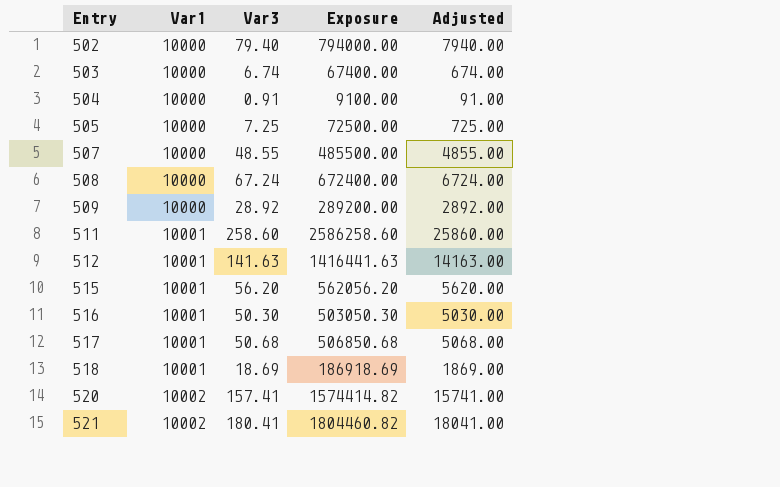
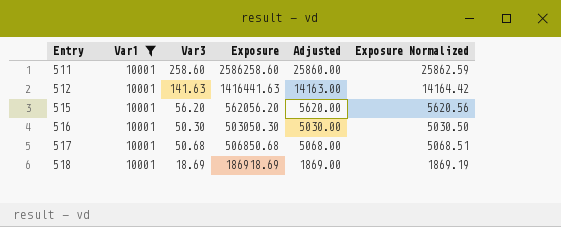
filter: none -> Var1 = 10001
column Exposure Normalized | formula: none -> [Exposure] * 0.01

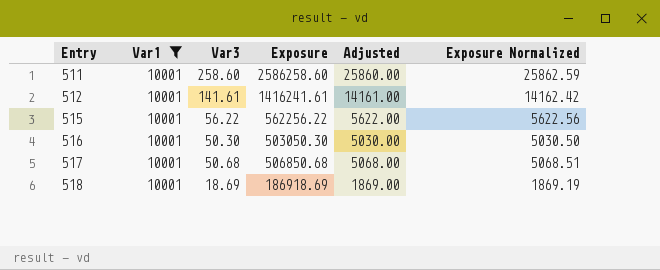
512 | Var3: 141.63 -> 141.61
512 | Exposure: 1416441.63 -> 1416241.61
512 | Adjusted: 14163.00 -> 14161.00
512 | Exposure Normalized: 14164.42 -> 14162.42
515 | Var3: 56.20 -> 56.22
515 | Exposure: 562056.20 -> 562256.22
515 | Adjusted: 5620.00 -> 5622.00
515 | Exposure Normalized: 5620.56 -> 5622.56

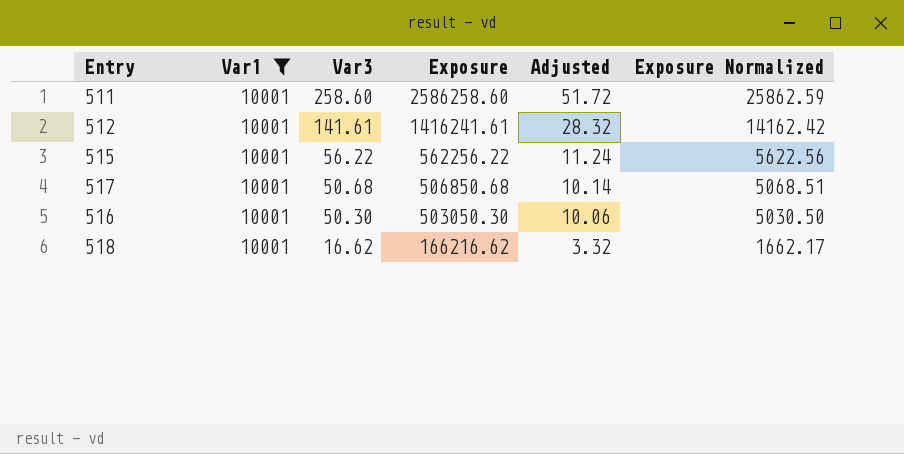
row order: Entry ascending -> Var3 descending
column Adjusted | formula: [Var3] * 100 -> [Var3] * 0.2
518 | Var3: 18.69 -> 16.62
518 | Exposure: 186918.69 -> 166216.62
518 | Exposure Normalized: 1869.19 -> 1662.17

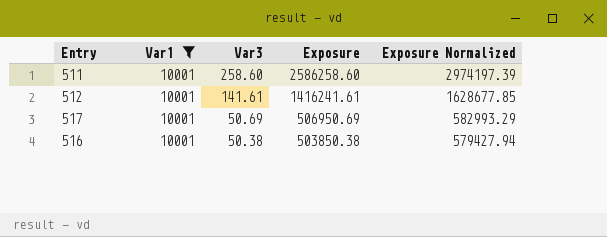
column Adjusted | formula: [Var3] * 0.2 -> none
column Exposure Normalized | formula: [Exposure] * 0.01 -> [Exposure] * 1.15
row 515: 10001 | 56.22 | 562256.22 | 11.24 | 5622.56 -> none
row 518: 10001 | 16.62 | 166216.62 | 3.32 | 1662.17 -> none
517 | Var3: 50.68 -> 50.69
517 | Exposure: 506850.68 -> 506950.69
516 | Var3: 50.30 -> 50.38
516 | Exposure: 503050.30 -> 503850.38

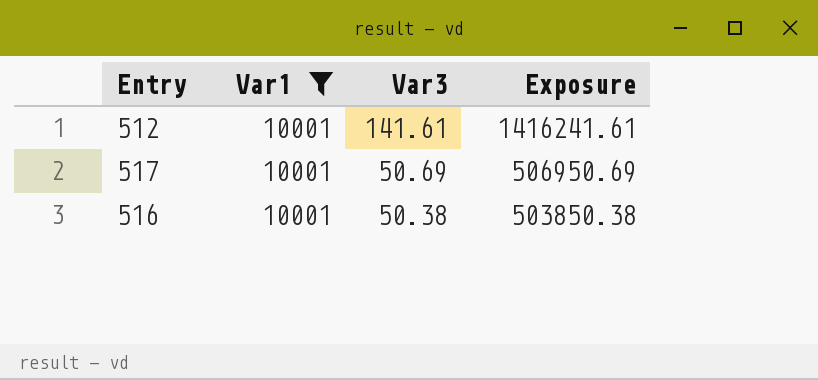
column Exposure Normalized | formula: [Exposure] * 1.15 -> none
row 511: 10001 | 258.60 | 2586258.60 | 2974197.39 -> none

